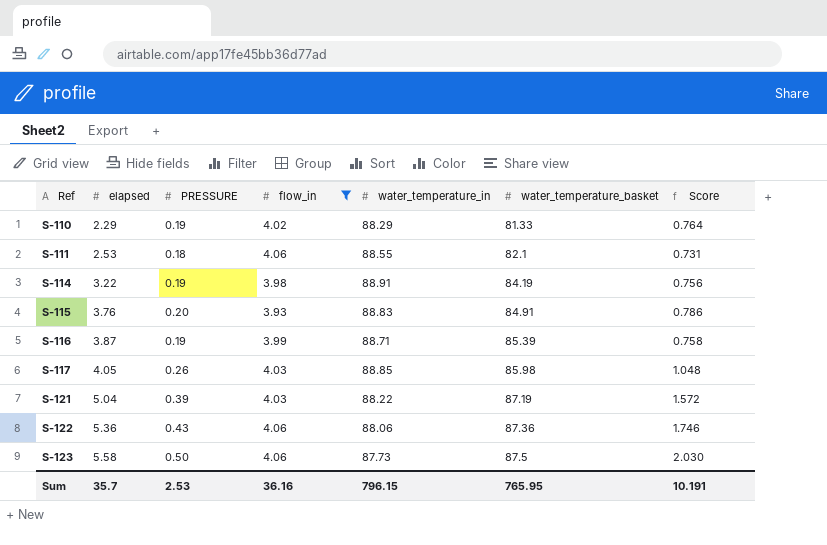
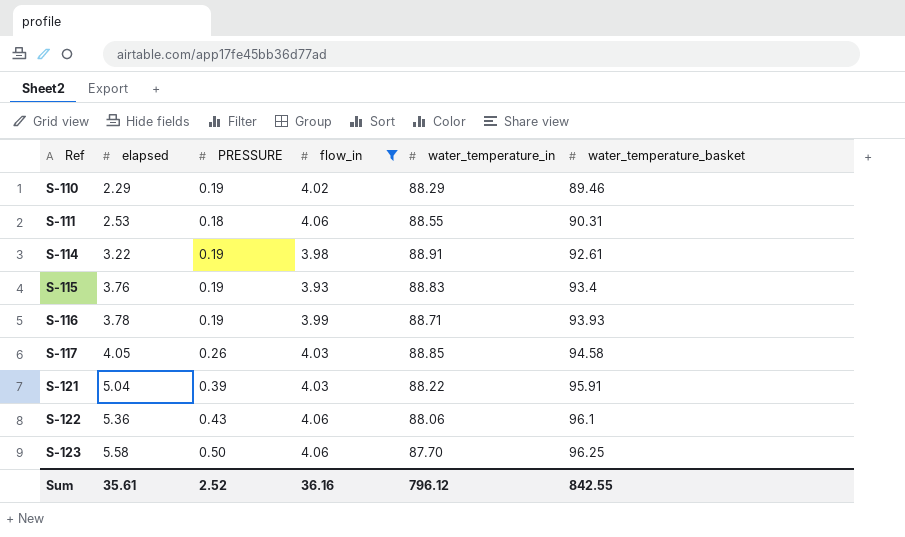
column Score | formula: [PRESSURE] * [flow_in] -> none
S-110 | water_temperature_basket: 81.33 -> 89.46
S-111 | water_temperature_basket: 82.1 -> 90.31
S-114 | water_temperature_basket: 84.19 -> 92.61
S-115 | PRESSURE: 0.20 -> 0.19
S-115 | water_temperature_basket: 84.91 -> 93.4
S-116 | elapsed: 3.87 -> 3.78
S-116 | water_temperature_basket: 85.39 -> 93.93
S-117 | water_temperature_basket: 85.98 -> 94.58
S-121 | water_temperature_basket: 87.19 -> 95.91
S-122 | water_temperature_basket: 87.36 -> 96.1
S-123 | water_temperature_in: 87.73 -> 87.70
S-123 | water_temperature_basket: 87.5 -> 96.25
Sum | elapsed: 35.7 -> 35.61
Sum | PRESSURE: 2.53 -> 2.52
Sum | water_temperature_in: 796.15 -> 796.12
Sum | water_temperature_basket: 765.95 -> 842.55

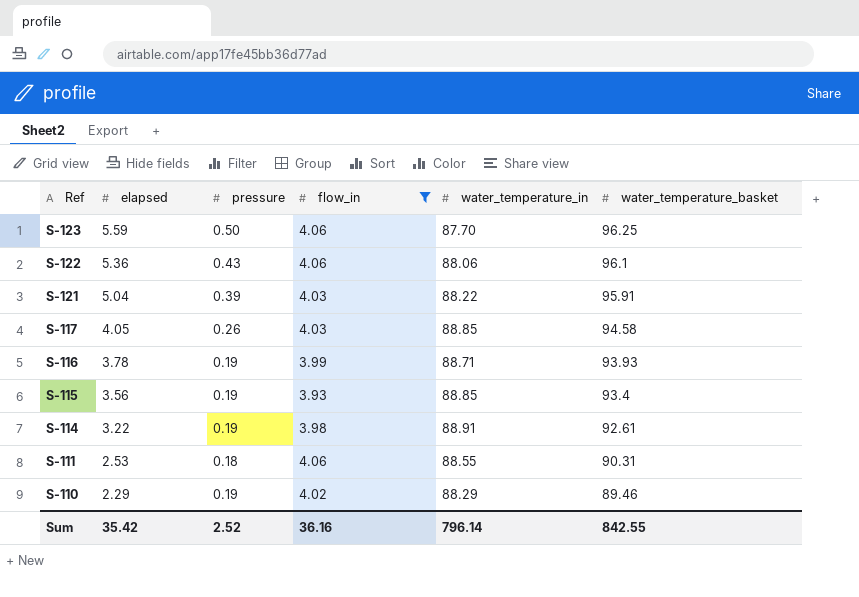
row order: Ref ascending -> Ref descending
column name: PRESSURE -> pressure
S-123 | elapsed: 5.58 -> 5.59
S-115 | elapsed: 3.76 -> 3.56
S-115 | water_temperature_in: 88.83 -> 88.85
Sum | elapsed: 35.61 -> 35.42
Sum | water_temperature_in: 796.12 -> 796.14

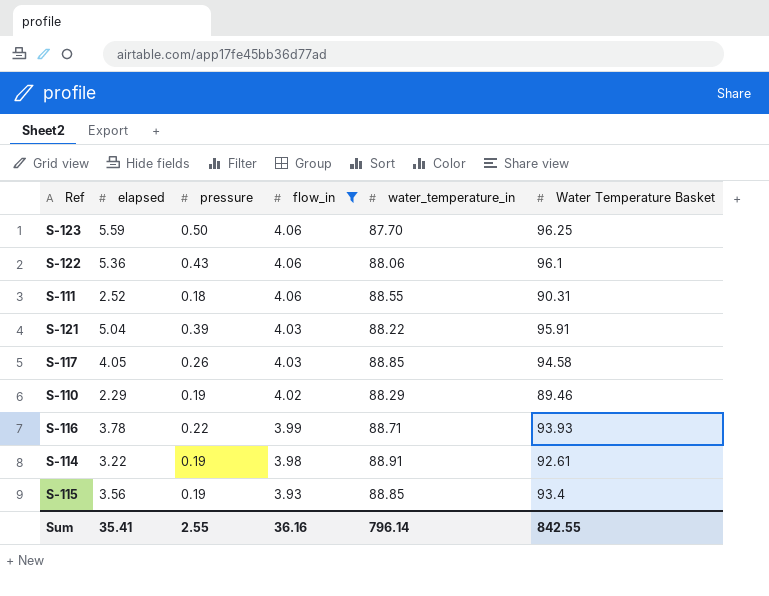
row order: Ref descending -> flow_in descending
column name: water_temperature_basket -> Water Temperature Basket
S-111 | elapsed: 2.53 -> 2.52
S-116 | pressure: 0.19 -> 0.22
Sum | elapsed: 35.42 -> 35.41
Sum | pressure: 2.52 -> 2.55

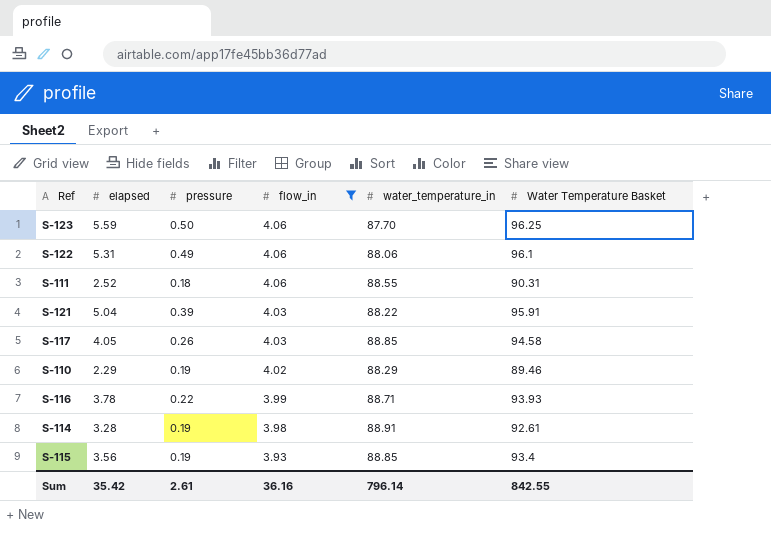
S-122 | elapsed: 5.36 -> 5.31
S-122 | pressure: 0.43 -> 0.49
S-114 | elapsed: 3.22 -> 3.28
Sum | elapsed: 35.41 -> 35.42
Sum | pressure: 2.55 -> 2.61

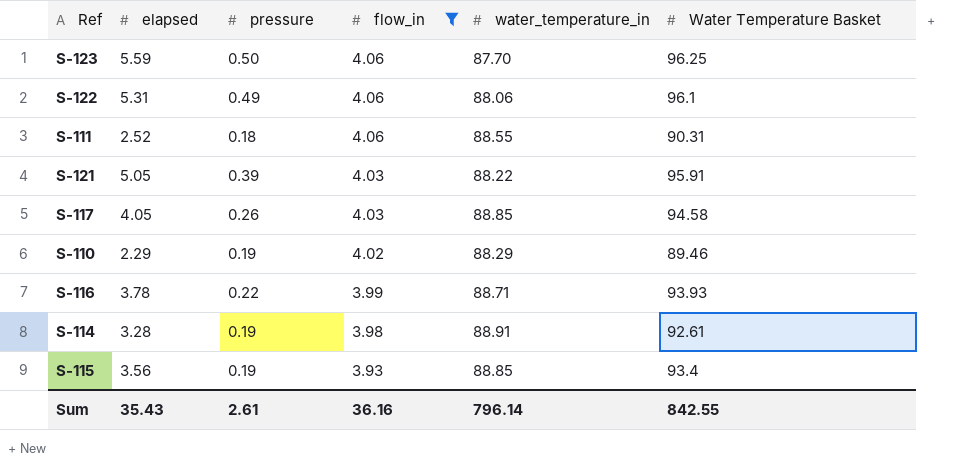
S-121 | elapsed: 5.04 -> 5.05
Sum | elapsed: 35.42 -> 35.43

